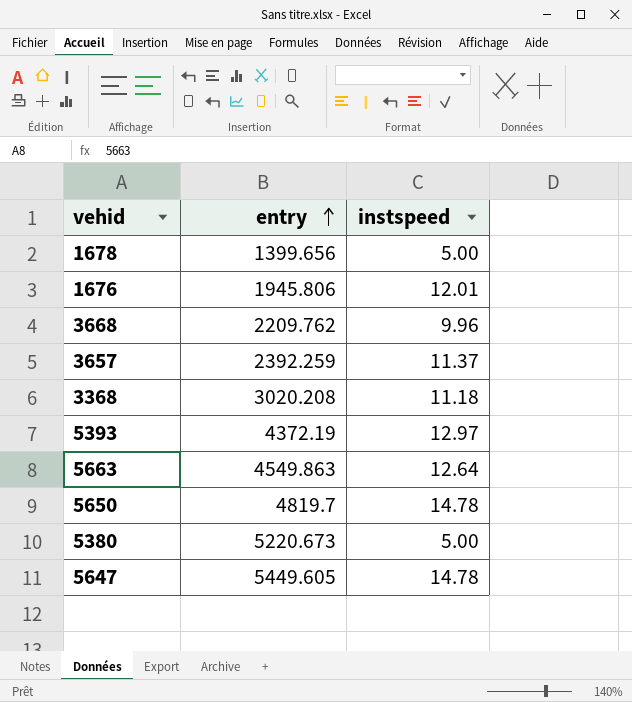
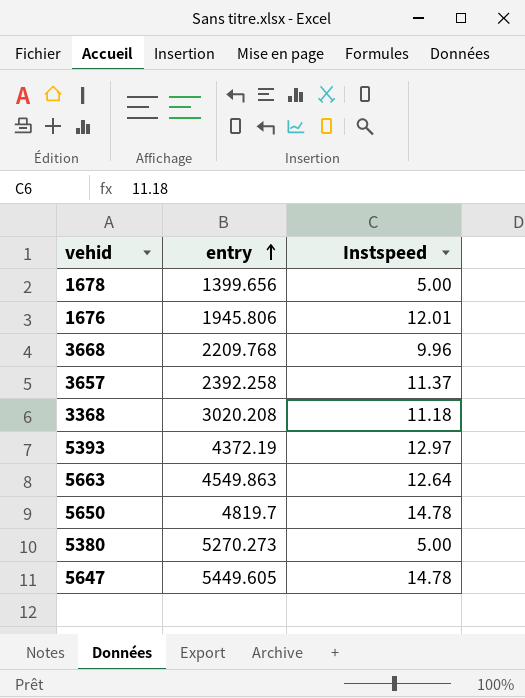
column name: instspeed -> Instspeed
3668 | entry: 2209.762 -> 2209.768
3657 | entry: 2392.259 -> 2392.258
5380 | entry: 5220.673 -> 5270.273

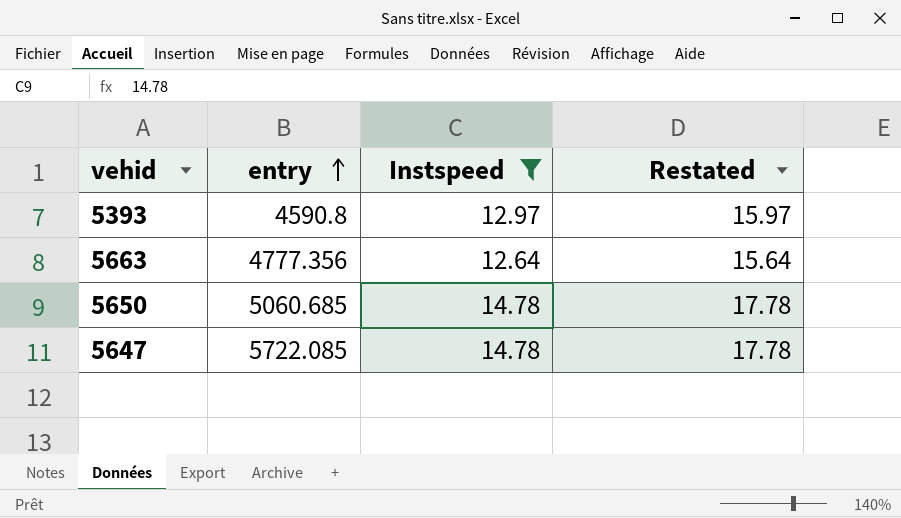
filter: none -> Instspeed >= 12.64
column Restated | formula: none -> [Instspeed] + 3
5393 | entry: 4372.19 -> 4590.8
5663 | entry: 4549.863 -> 4777.356
5650 | entry: 4819.7 -> 5060.685
5647 | entry: 5449.605 -> 5722.085

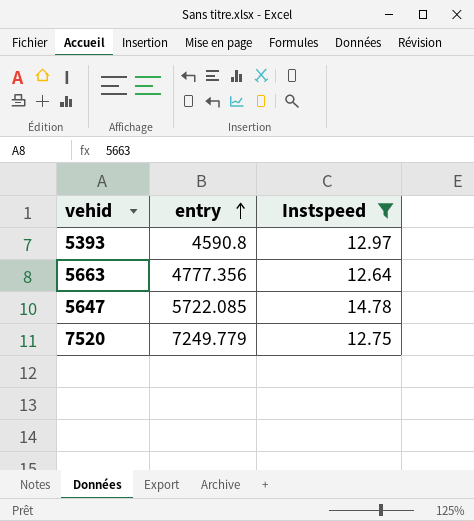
column Restated | formula: [Instspeed] + 3 -> none
row 5650: 5060.685 | 14.78 | 17.78 -> none
row 7520: none -> 7249.779 | 12.75

